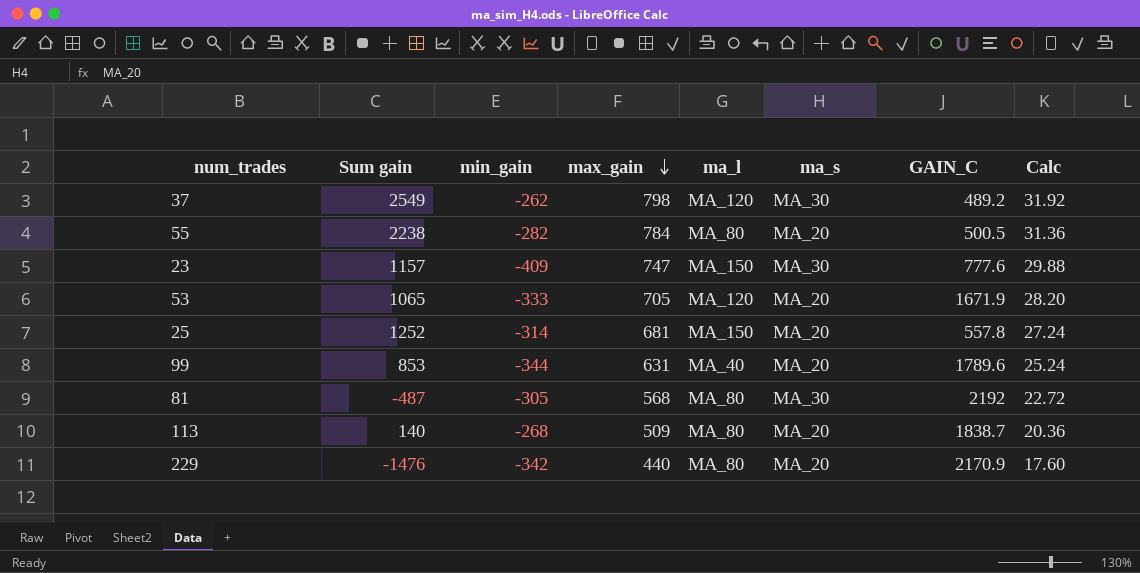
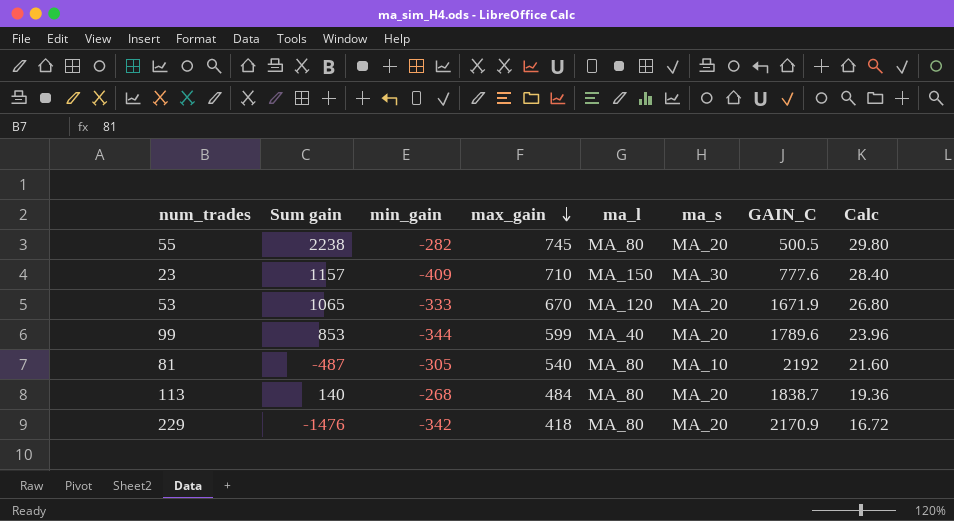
row 37: 2549 | -262 | 798 | MA_120 | MA_30 | 489.2 | 31.92 -> none
row 25: 1252 | -314 | 681 | MA_150 | MA_20 | 557.8 | 27.24 -> none
55 | max_gain: 784 -> 745
55 | Calc: 31.36 -> 29.80
23 | max_gain: 747 -> 710
23 | Calc: 29.88 -> 28.40
53 | max_gain: 705 -> 670
53 | Calc: 28.20 -> 26.80
99 | max_gain: 631 -> 599
99 | Calc: 25.24 -> 23.96
81 | max_gain: 568 -> 540
81 | ma_s: MA_30 -> MA_10
81 | Calc: 22.72 -> 21.60
113 | max_gain: 509 -> 484
113 | Calc: 20.36 -> 19.36
229 | max_gain: 440 -> 418
229 | Calc: 17.60 -> 16.72

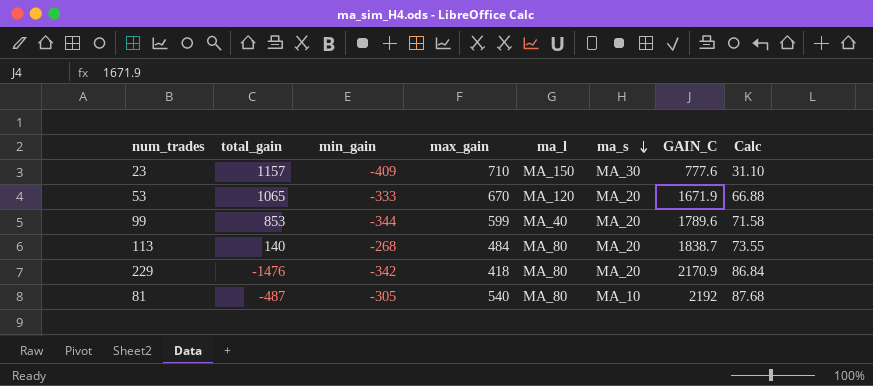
row order: max_gain descending -> ma_s descending
column name: Sum gain -> total_gain
column Calc | formula: [max_gain] * 0.04 -> [GAIN_C] * 0.04
row 55: 2238 | -282 | 745 | MA_80 | MA_20 | 500.5 | 29.80 -> none

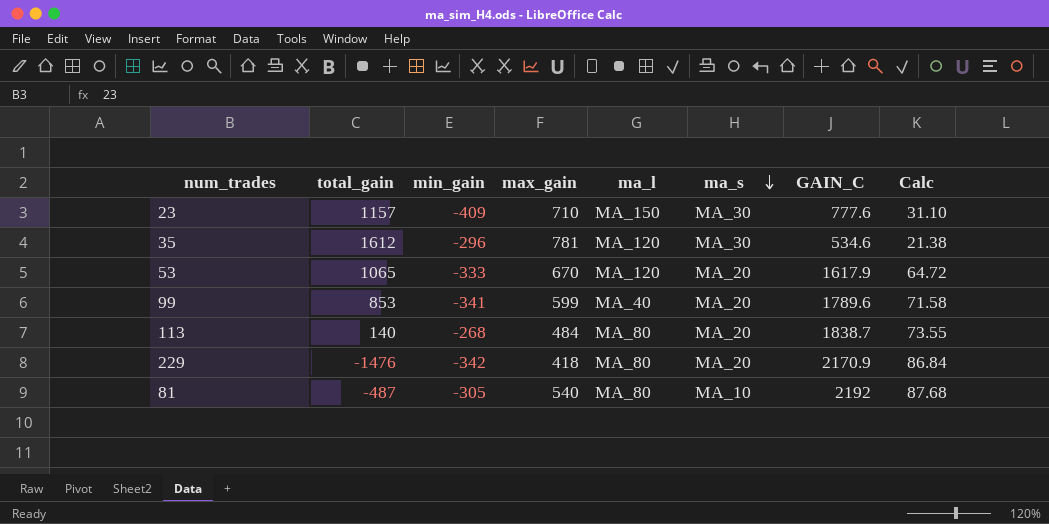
row 35: none -> 1612 | -296 | 781 | MA_120 | MA_30 | 534.6 | 21.38
53 | GAIN_C: 1671.9 -> 1617.9
53 | Calc: 66.88 -> 64.72
99 | min_gain: -344 -> -341

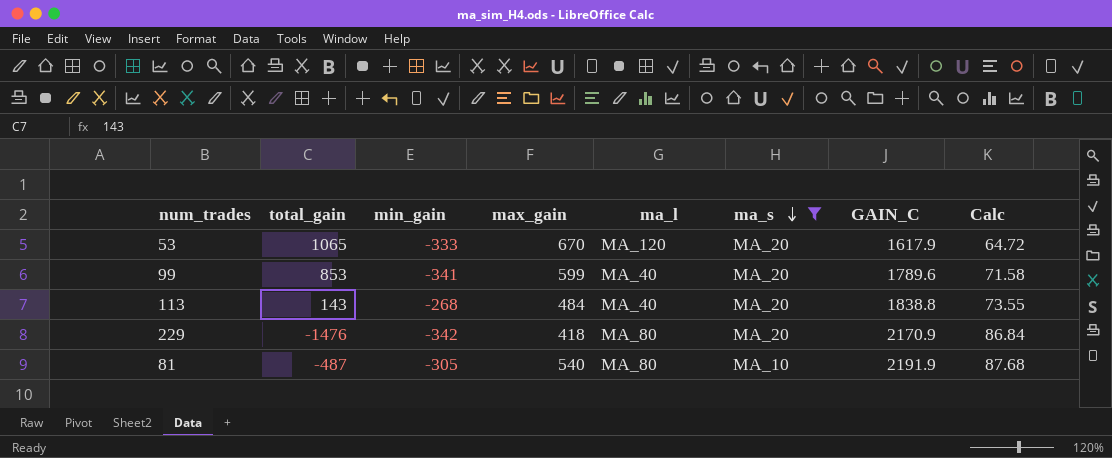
filter: none -> ma_s != MA_30
113 | total_gain: 140 -> 143
113 | ma_l: MA_80 -> MA_40
113 | GAIN_C: 1838.7 -> 1838.8
81 | GAIN_C: 2192 -> 2191.9

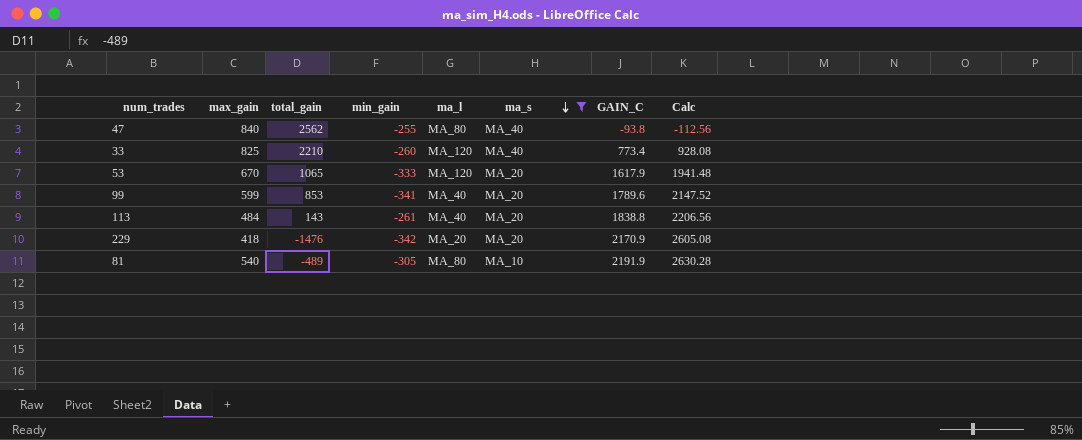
column max_gain | position: 4 -> 2
column Calc | formula: [GAIN_C] * 0.04 -> [GAIN_C] * 1.2
row 47: none -> 840 | 2562 | -255 | MA_80 | MA_40 | -93.8 | -112.56
row 33: none -> 825 | 2210 | -260 | MA_120 | MA_40 | 773.4 | 928.08
113 | min_gain: -268 -> -261
229 | ma_l: MA_80 -> MA_20
81 | total_gain: -487 -> -489

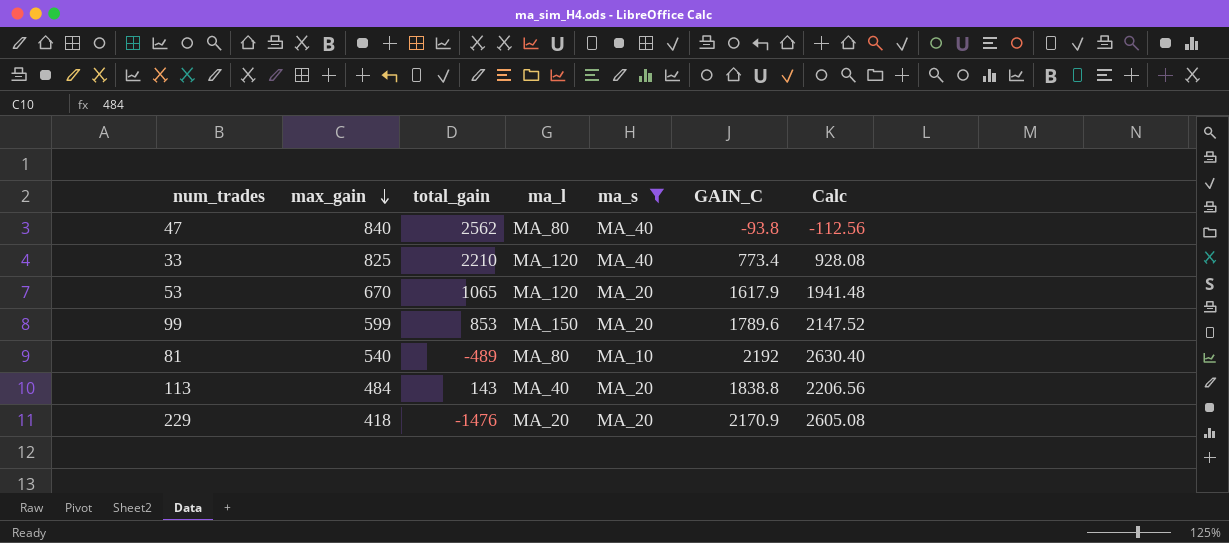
row order: ma_s descending -> max_gain descending
column min_gain | position: 4 -> none
99 | ma_l: MA_40 -> MA_150
81 | GAIN_C: 2191.9 -> 2192
81 | Calc: 2630.28 -> 2630.40

